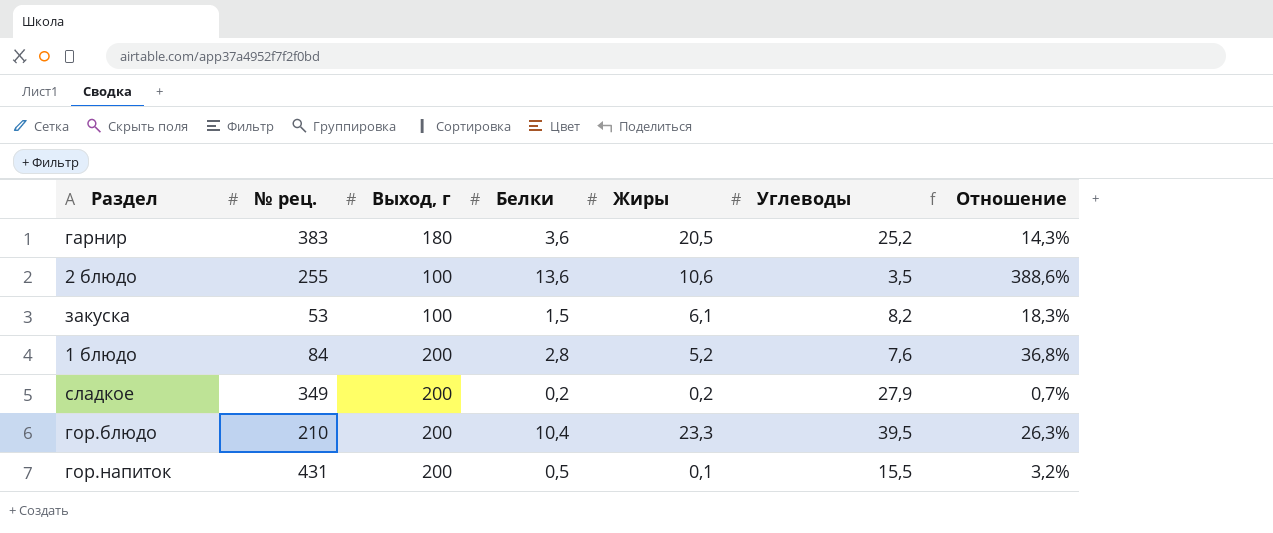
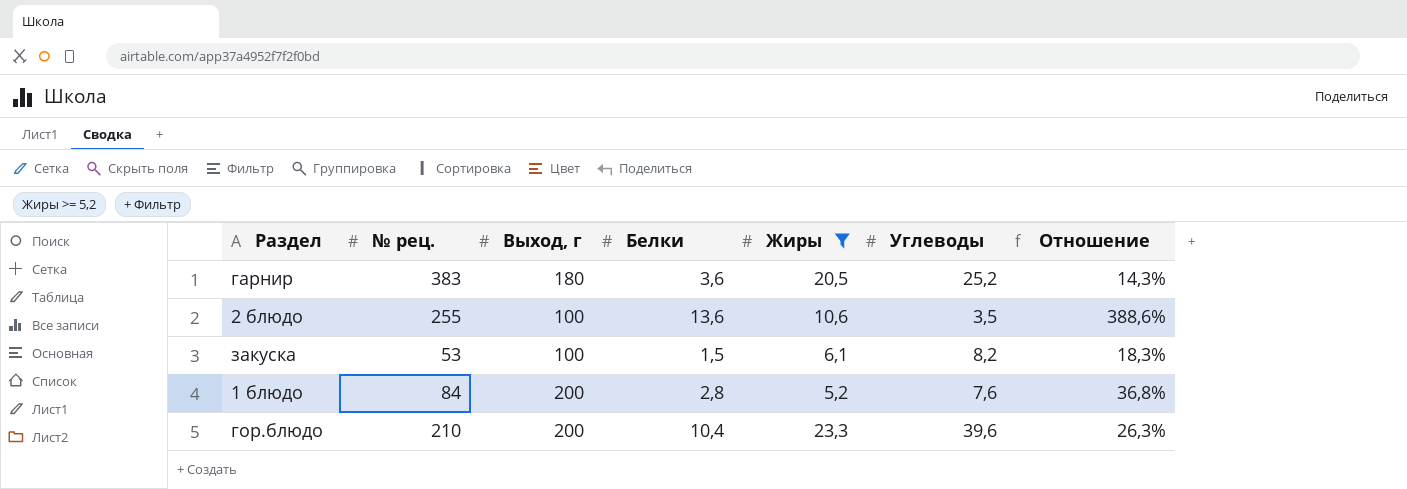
filter: none -> Жиры >= 5,2
гор.блюдо | Углеводы: 39,5 -> 39,6

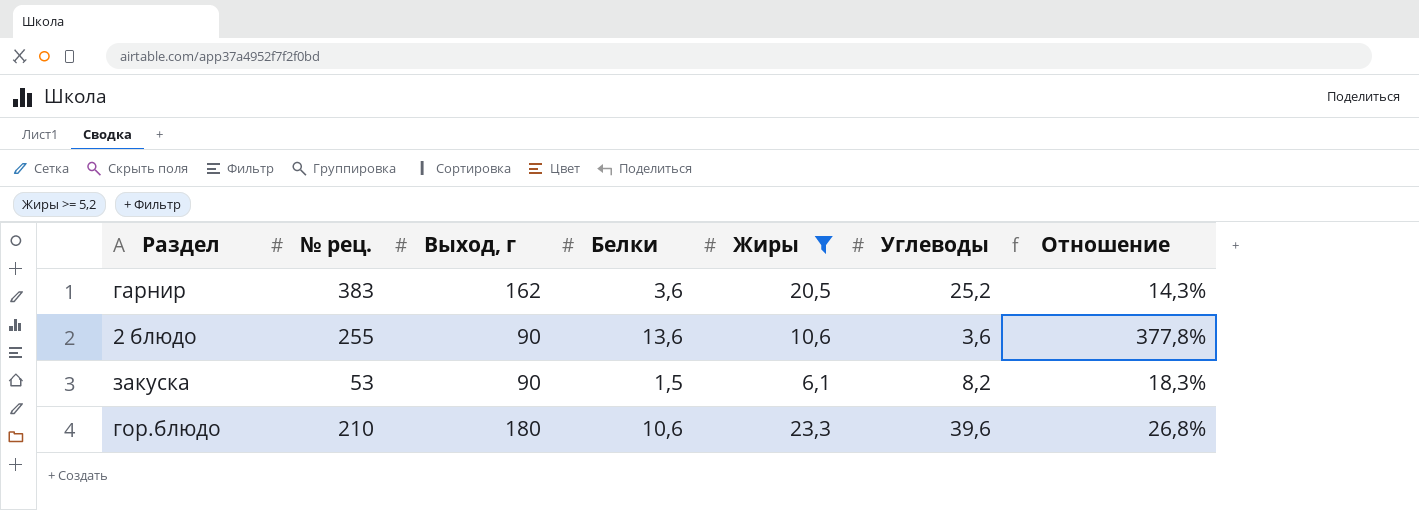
row 1 блюдо: 84 | 200 | 2,8 | 5,2 | 7,6 | 36,8% -> none
гарнир | Выход, г: 180 -> 162
2 блюдо | Выход, г: 100 -> 90
2 блюдо | Углеводы: 3,5 -> 3,6
2 блюдо | Отношение: 388,6% -> 377,8%
закуска | Выход, г: 100 -> 90
гор.блюдо | Выход, г: 200 -> 180
гор.блюдо | Белки: 10,4 -> 10,6
гор.блюдо | Отношение: 26,3% -> 26,8%

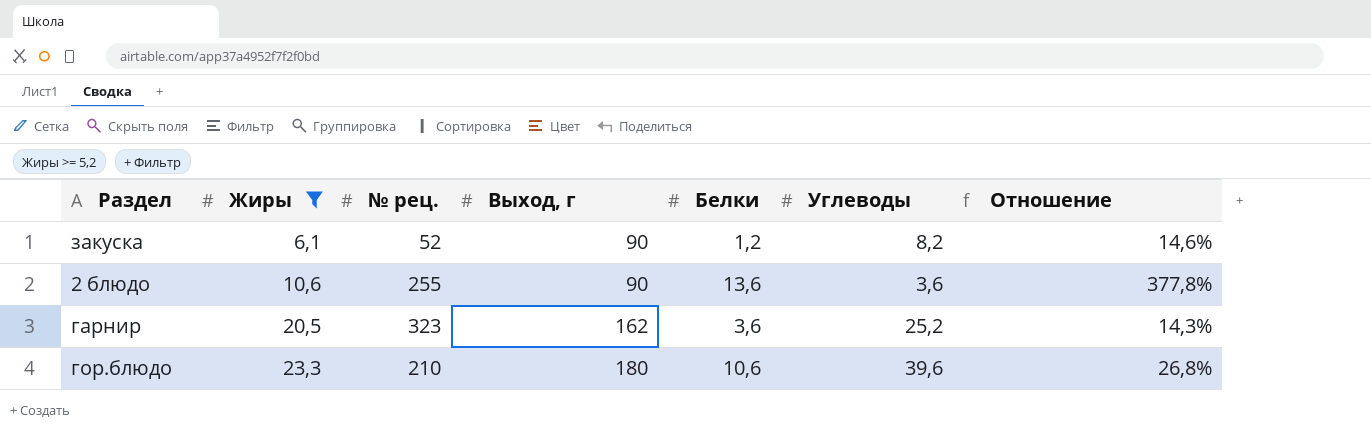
row order: none -> Жиры ascending
column Жиры | position: 5 -> 2
закуска | № рец.: 53 -> 52
закуска | Белки: 1,5 -> 1,2
закуска | Отношение: 18,3% -> 14,6%
гарнир | № рец.: 383 -> 323

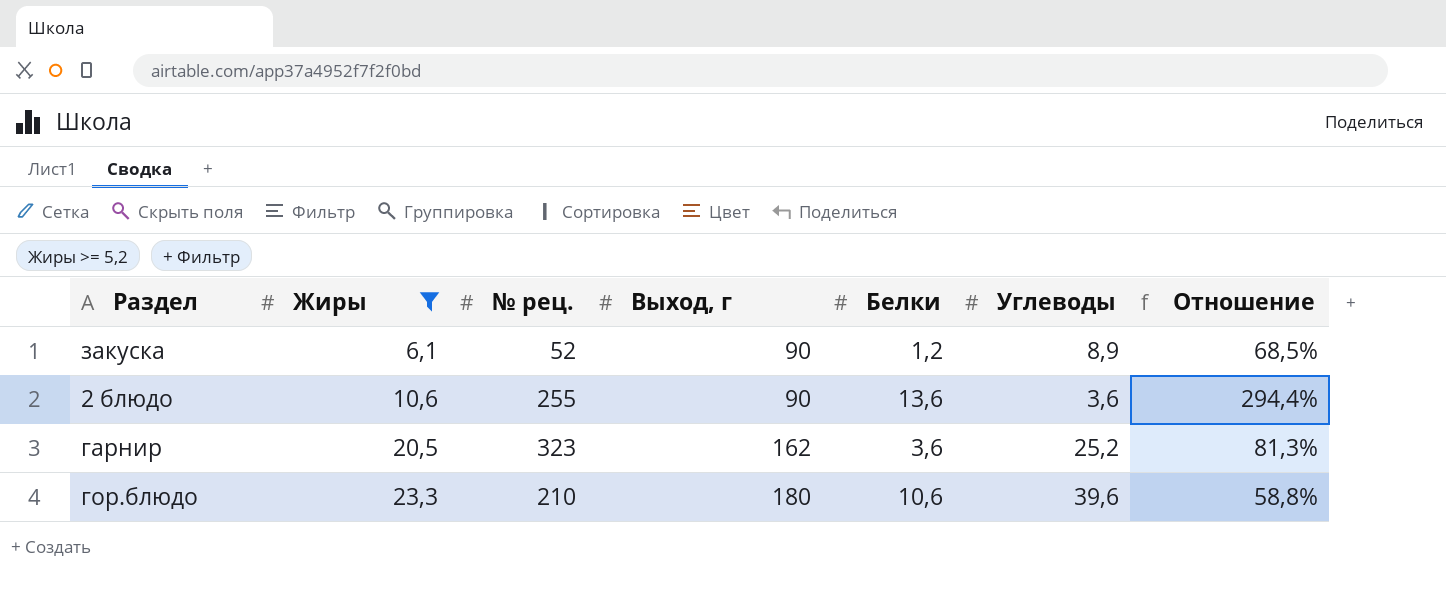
column Отношение | formula: [Белки] / [Углеводы] -> [Жиры] / [Углеводы]
закуска | Углеводы: 8,2 -> 8,9

